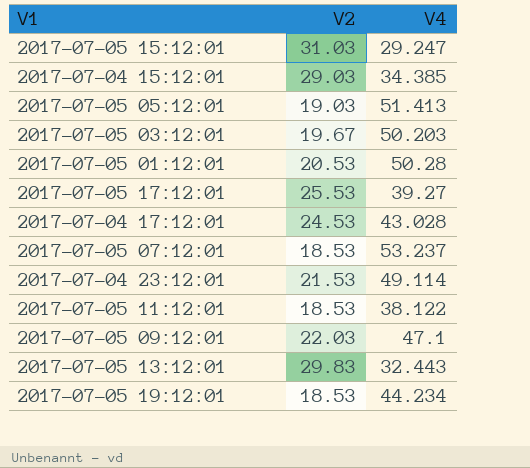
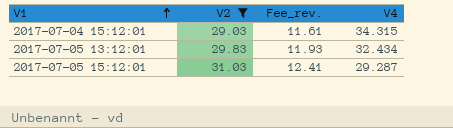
filter: none -> V2 >= 29.03
row order: none -> V1 ascending
column Fee_rev. | formula: none -> [V2] * 0.4
2017-07-04 15:12:01 | V4: 34.385 -> 34.315
2017-07-05 13:12:01 | V4: 32.443 -> 32.434
2017-07-05 15:12:01 | V4: 29.247 -> 29.287

